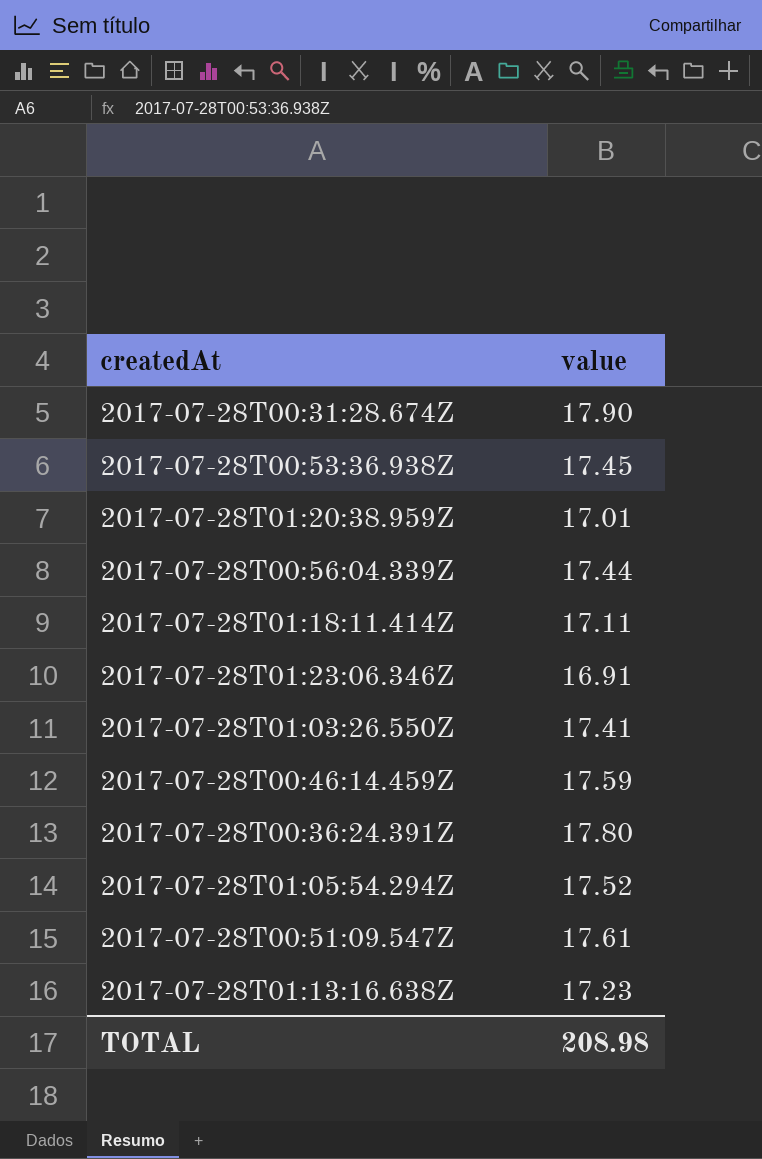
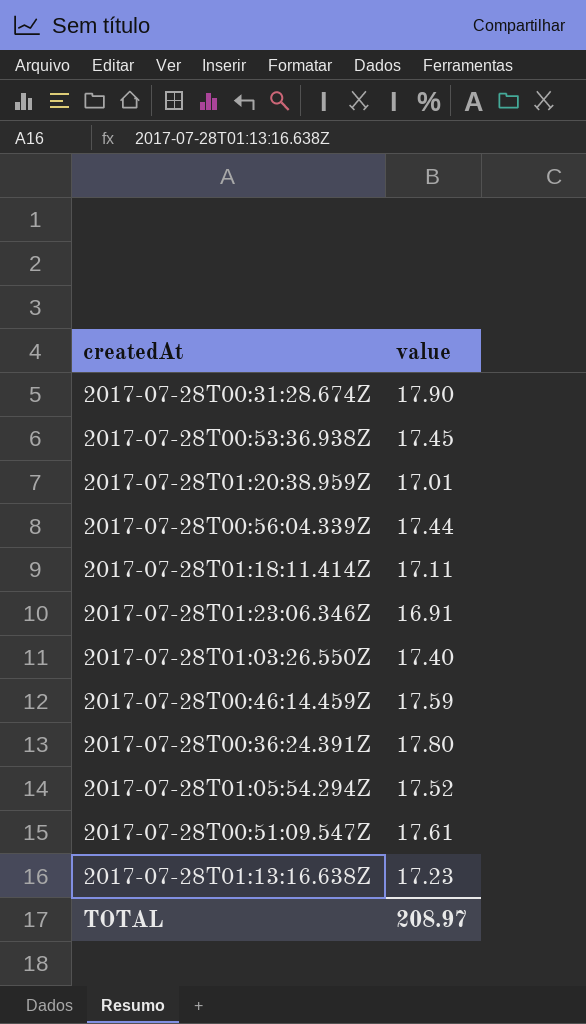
2017-07-28T01:03:26.550Z | value: 17.41 -> 17.40
TOTAL | value: 208.98 -> 208.97

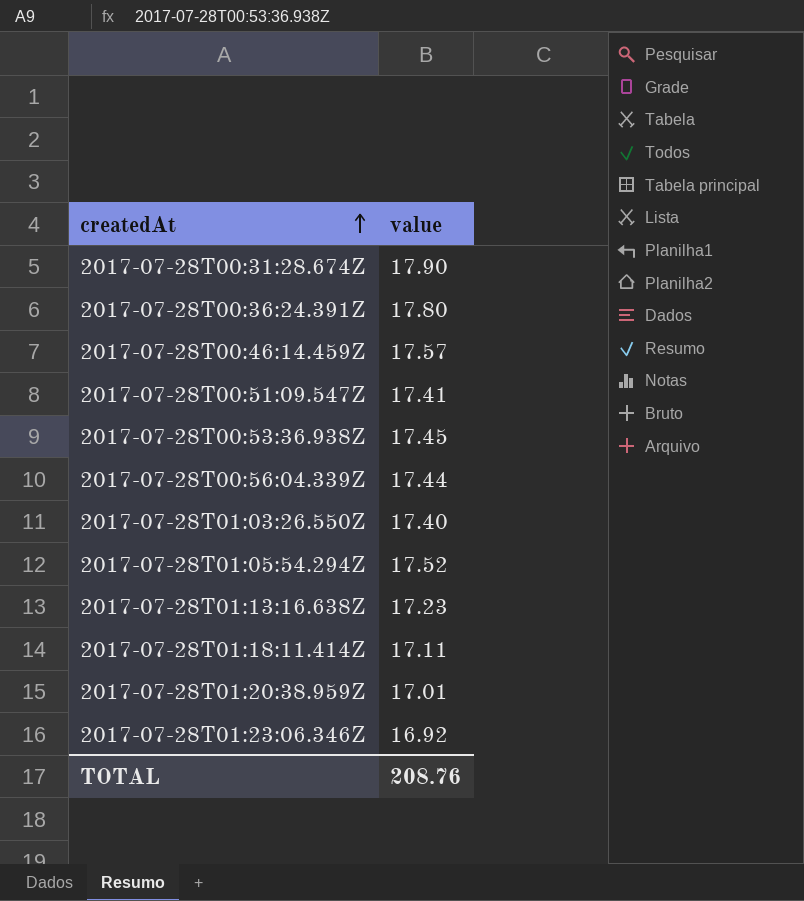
row order: none -> createdAt ascending
2017-07-28T00:46:14.459Z | value: 17.59 -> 17.57
2017-07-28T00:51:09.547Z | value: 17.61 -> 17.41
2017-07-28T01:23:06.346Z | value: 16.91 -> 16.92
TOTAL | value: 208.97 -> 208.76

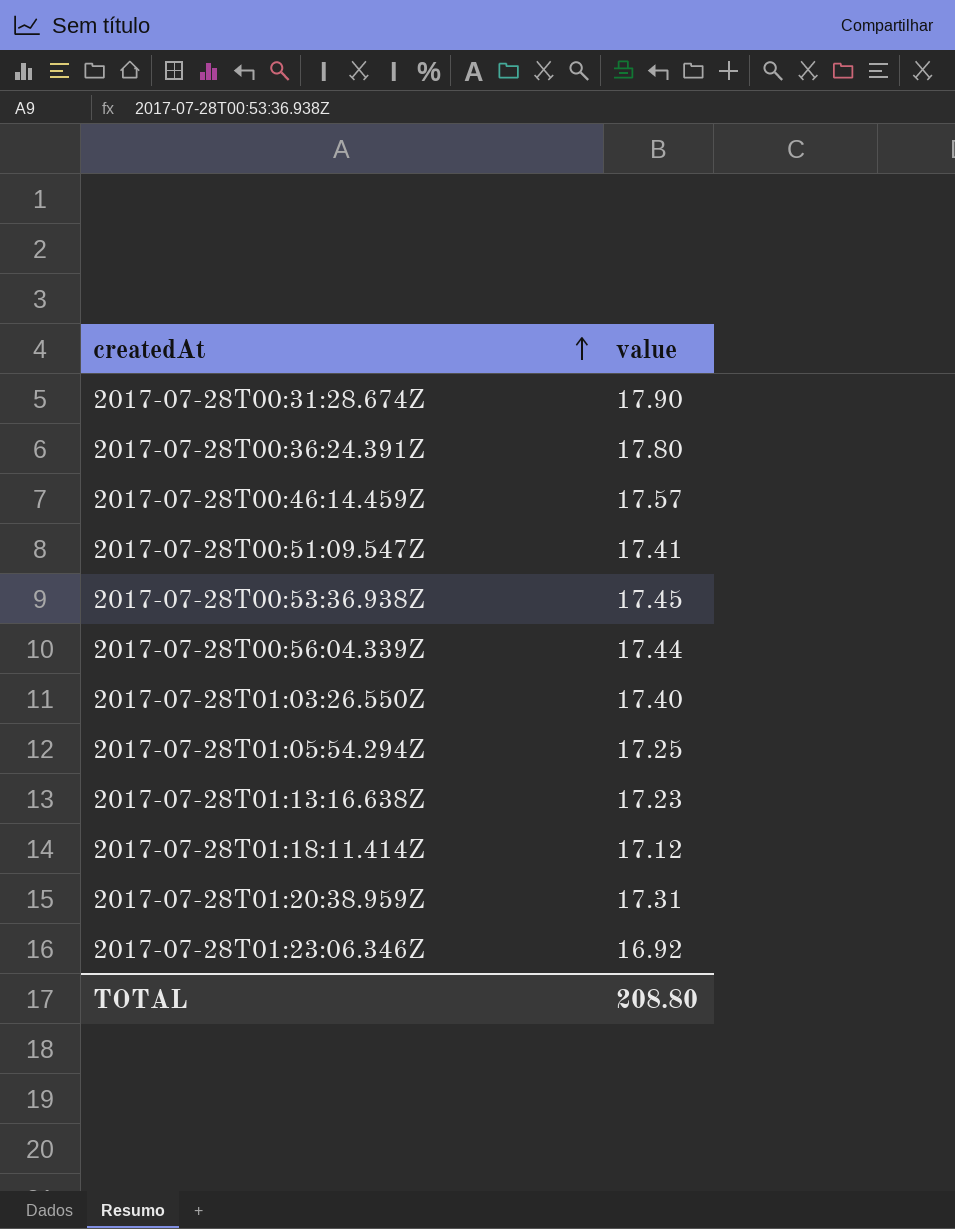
2017-07-28T01:05:54.294Z | value: 17.52 -> 17.25
2017-07-28T01:18:11.414Z | value: 17.11 -> 17.12
2017-07-28T01:20:38.959Z | value: 17.01 -> 17.31
TOTAL | value: 208.76 -> 208.80

